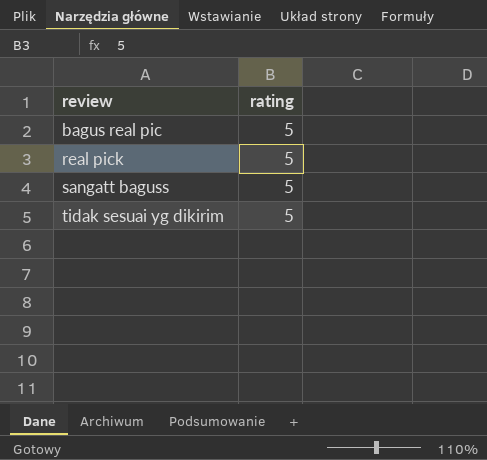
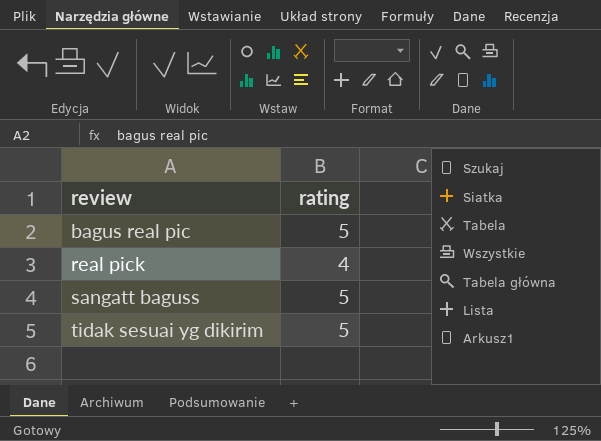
real pick | rating: 5 -> 4

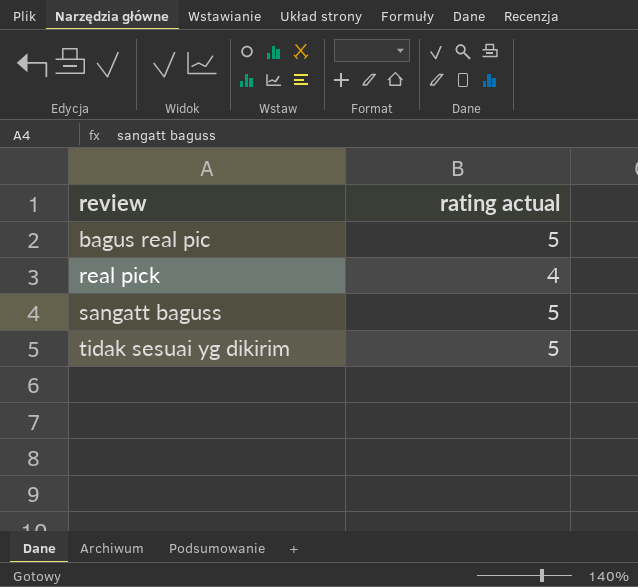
column name: rating -> rating actual

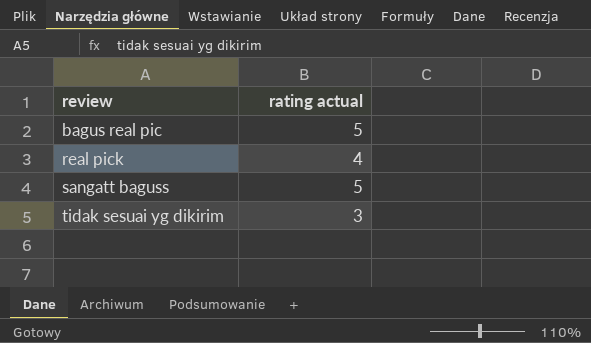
tidak sesuai yg dikirim | rating actual: 5 -> 3

